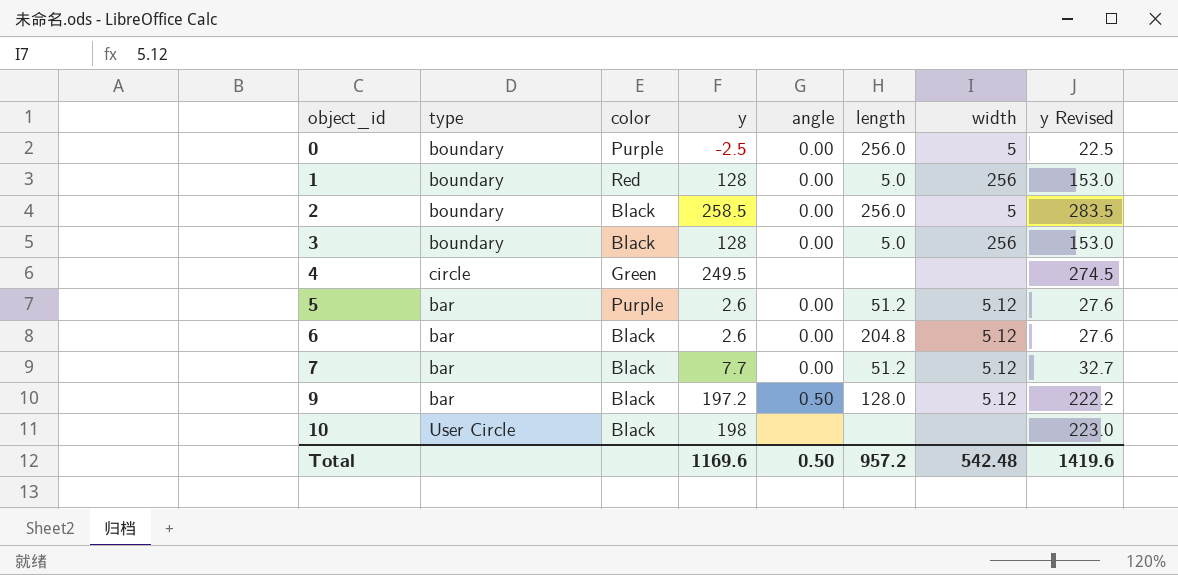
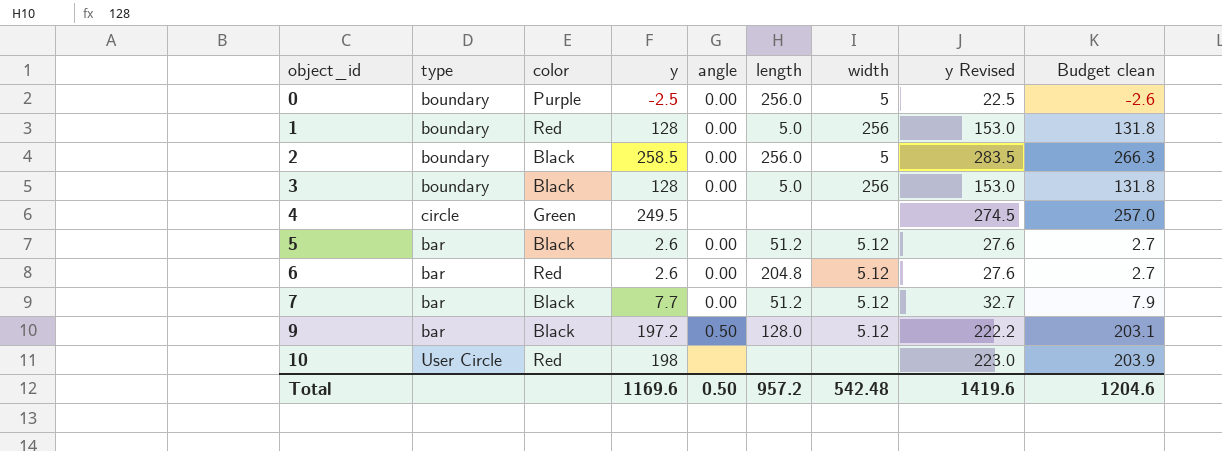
column Budget clean | formula: none -> [y] * 1.03
5 | color: Purple -> Black
6 | color: Black -> Red
10 | color: Black -> Red

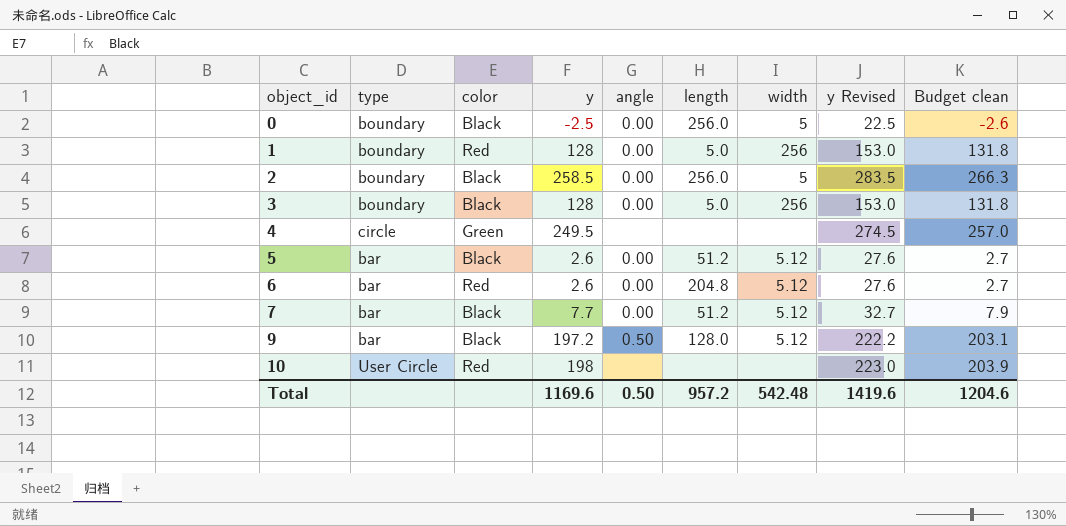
0 | color: Purple -> Black

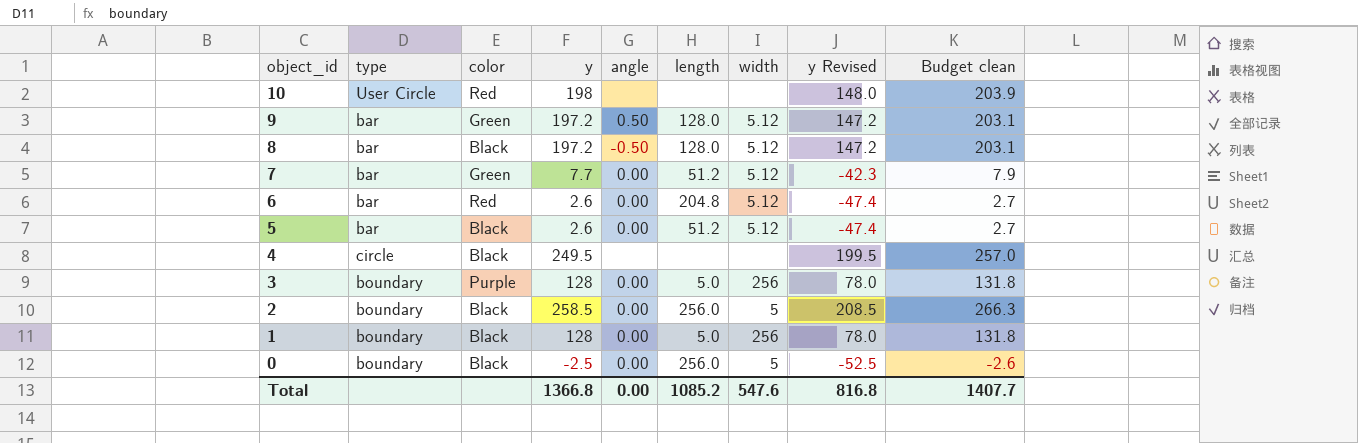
row order: object_id ascending -> object_id descending
column y Revised | formula: [y] + 25 -> [y] - 50
9 | color: Black -> Green
row 8: none -> bar | Black | 197.2 | -0.50 | 128.0 | 5.12 | 147.2 | 203.1
7 | color: Black -> Green
4 | color: Green -> Black
3 | color: Black -> Purple
1 | color: Red -> Black
Total | y: 1169.6 -> 1366.8
Total | angle: 0.50 -> 0.00
Total | length: 957.2 -> 1085.2
Total | width: 542.48 -> 547.6
Total | y Revised: 1419.6 -> 816.8
Total | Budget clean: 1204.6 -> 1407.7

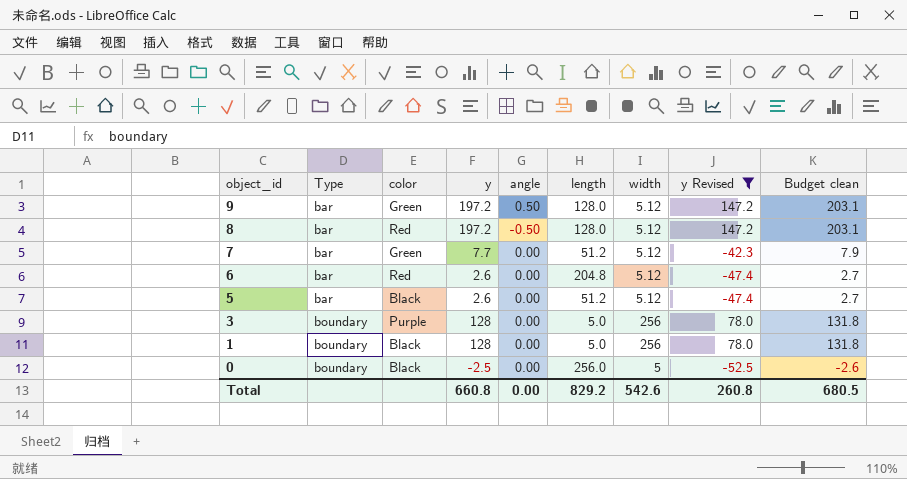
filter: none -> y Revised <= 147.2
column name: type -> Type
8 | color: Black -> Red
Total | y: 1366.8 -> 660.8
Total | length: 1085.2 -> 829.2
Total | width: 547.6 -> 542.6
Total | y Revised: 816.8 -> 260.8
Total | Budget clean: 1407.7 -> 680.5

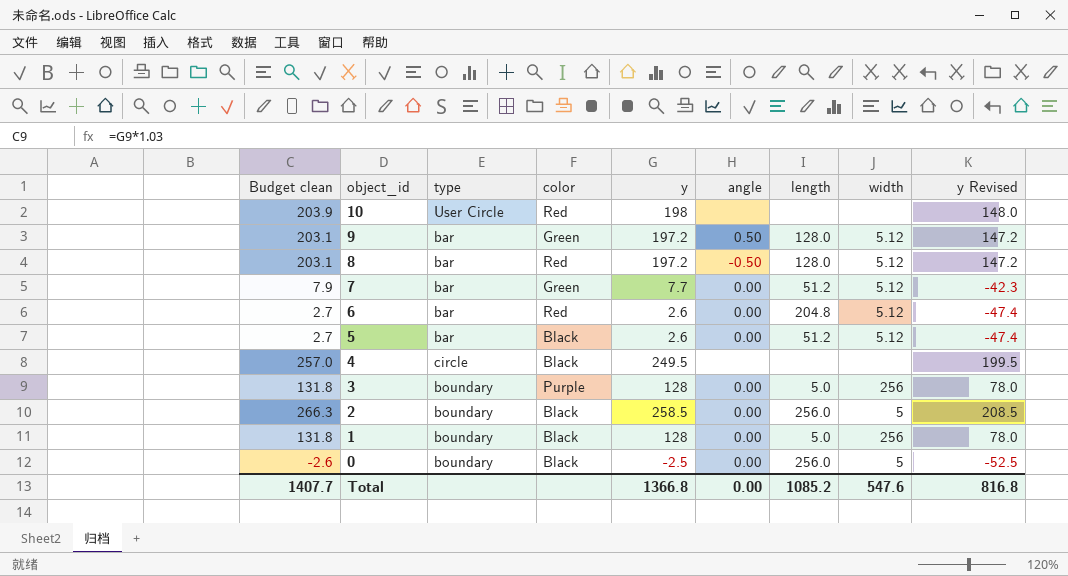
filter: y Revised <= 147.2 -> none
column Budget clean | position: 9 -> 1
column name: Type -> type
Total | Budget clean: 680.5 -> 1407.7
Total | y: 660.8 -> 1366.8
Total | length: 829.2 -> 1085.2
Total | width: 542.6 -> 547.6
Total | y Revised: 260.8 -> 816.8

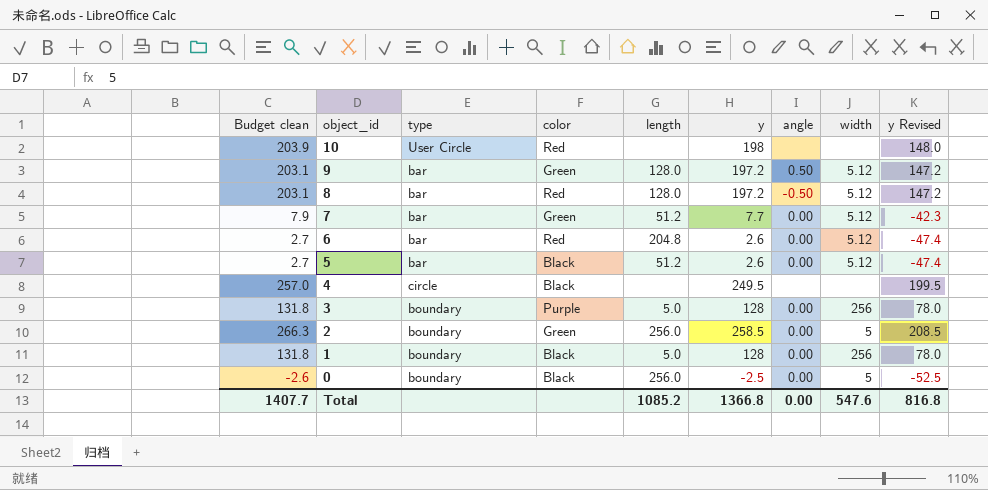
column length | position: 7 -> 5
2 | color: Black -> Green

